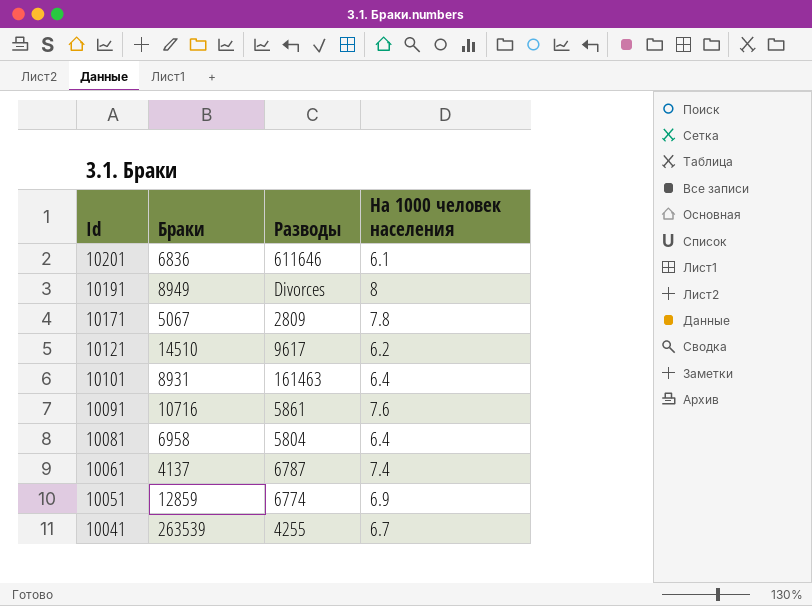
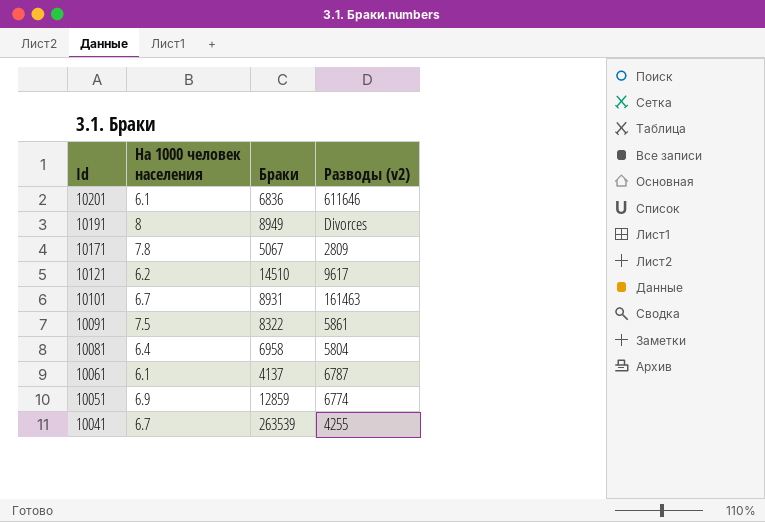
column На 1000 человек населения | position: 4 -> 2
column name: Разводы -> Разводы (v2)
10101 | На 1000 человек населения: 6.4 -> 6.7
10091 | На 1000 человек населения: 7.6 -> 7.5
10091 | Браки: 10716 -> 8322
10061 | На 1000 человек населения: 7.4 -> 6.1

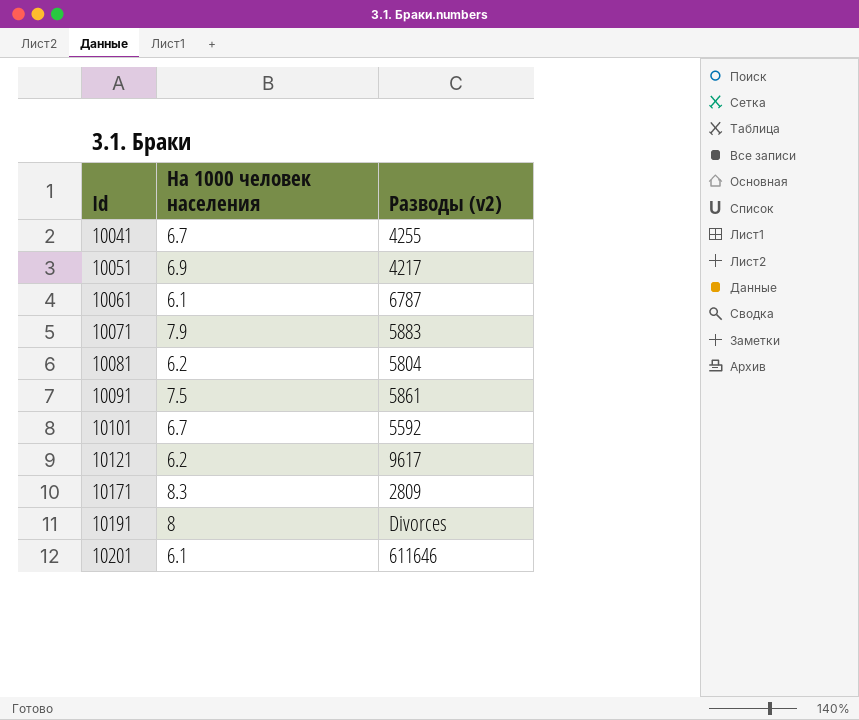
row order: Id descending -> Id ascending
column Браки | position: 3 -> none
10051 | Разводы (v2): 6774 -> 4217
row 10071: none -> 7.9 | 5883
10081 | На 1000 человек населения: 6.4 -> 6.2
10101 | Разводы (v2): 161463 -> 5592
10171 | На 1000 человек населения: 7.8 -> 8.3

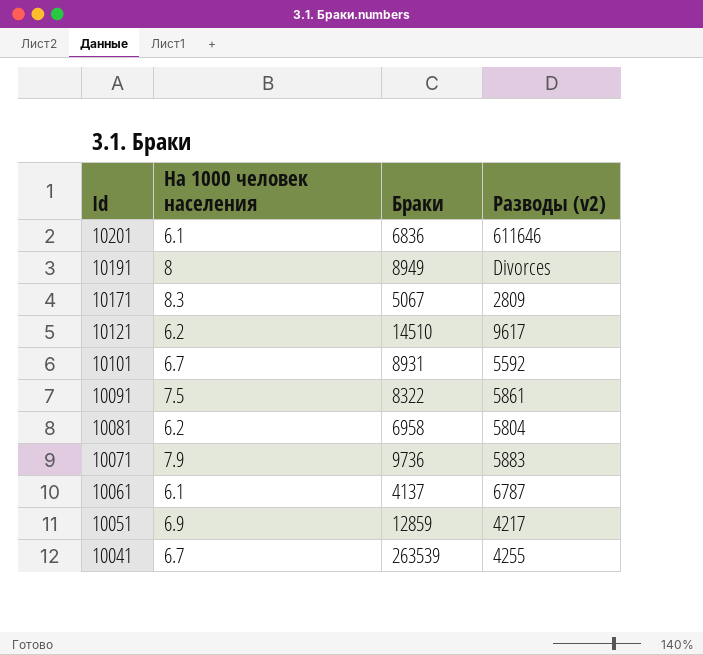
row order: Id ascending -> Id descending
column Браки | position: none -> 3

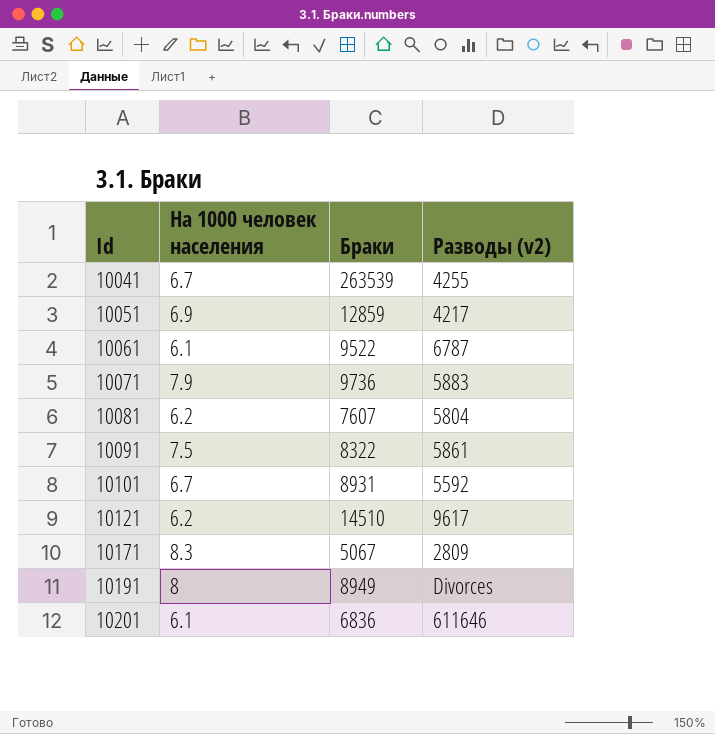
row order: Id descending -> Id ascending
10061 | Браки: 4137 -> 9522
10081 | Браки: 6958 -> 7607

